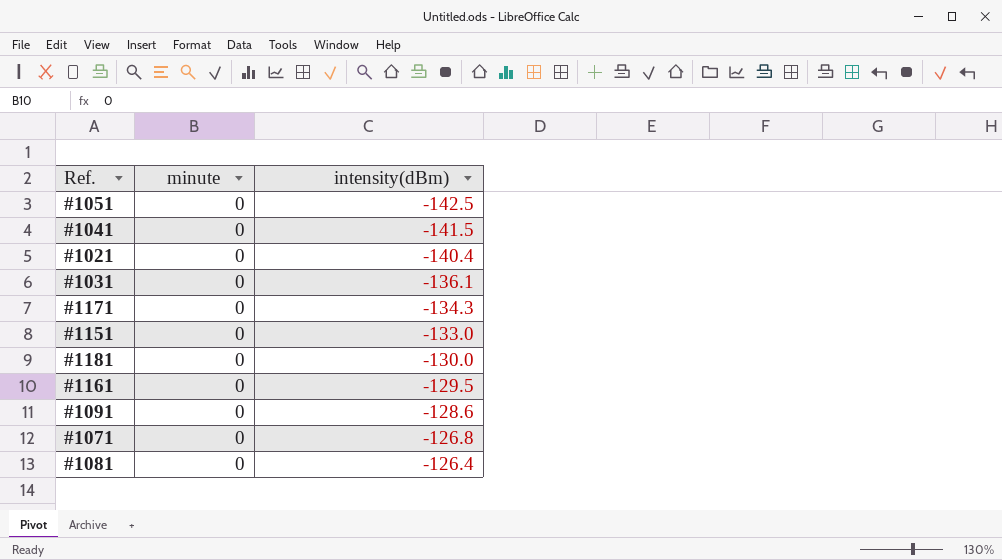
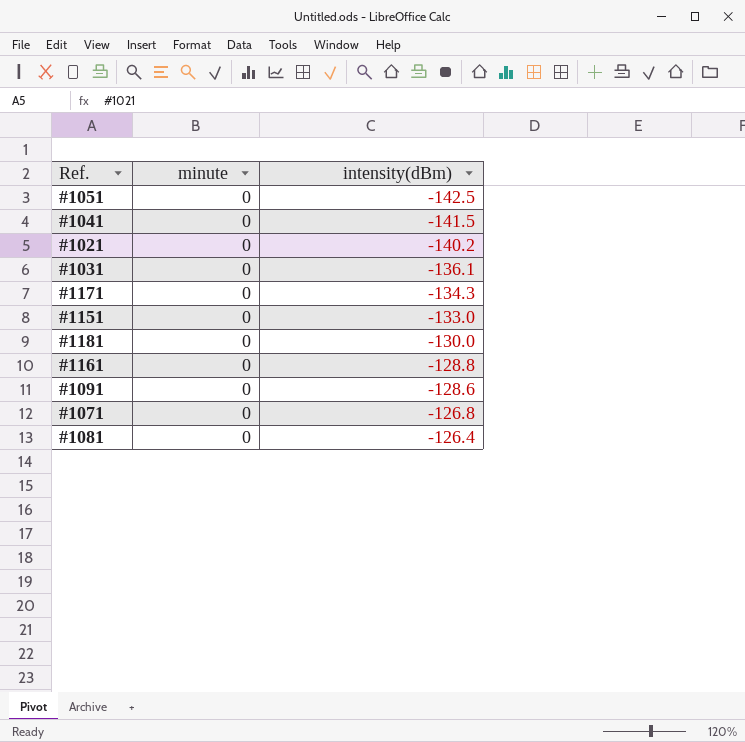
#1021 | intensity(dBm): -140.4 -> -140.2
#1161 | intensity(dBm): -129.5 -> -128.8

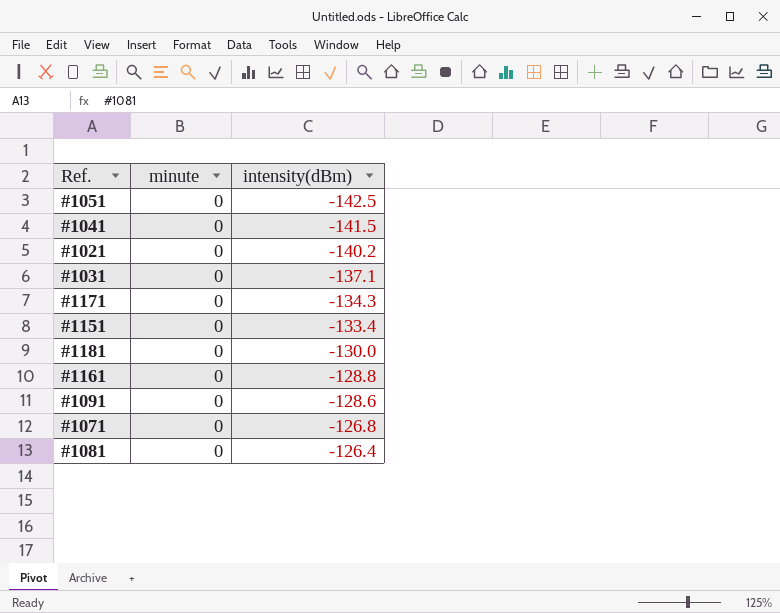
#1031 | intensity(dBm): -136.1 -> -137.1
#1151 | intensity(dBm): -133.0 -> -133.4

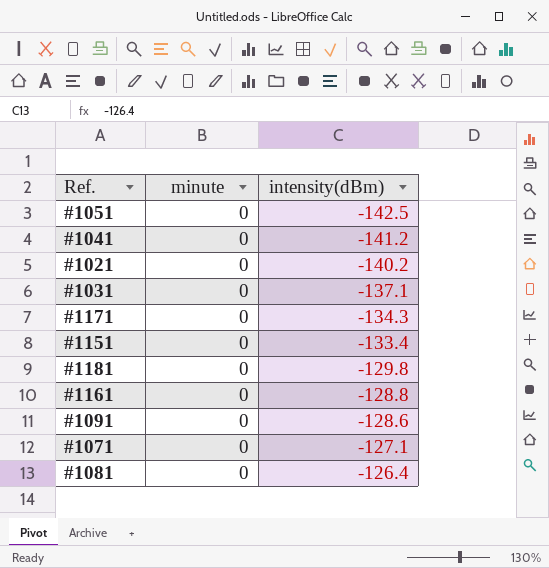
#1041 | intensity(dBm): -141.5 -> -141.2
#1181 | intensity(dBm): -130.0 -> -129.8
#1071 | intensity(dBm): -126.8 -> -127.1

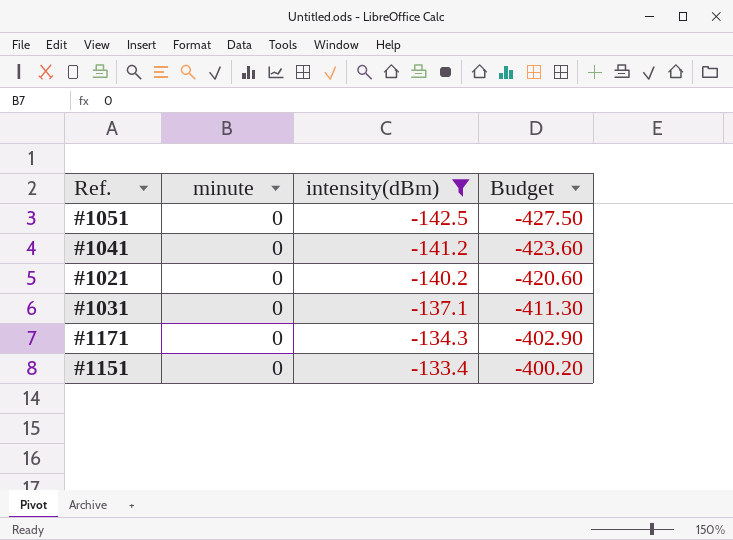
filter: none -> intensity(dBm) <= -133.4
column Budget | formula: none -> [intensity(dBm)] * 3

